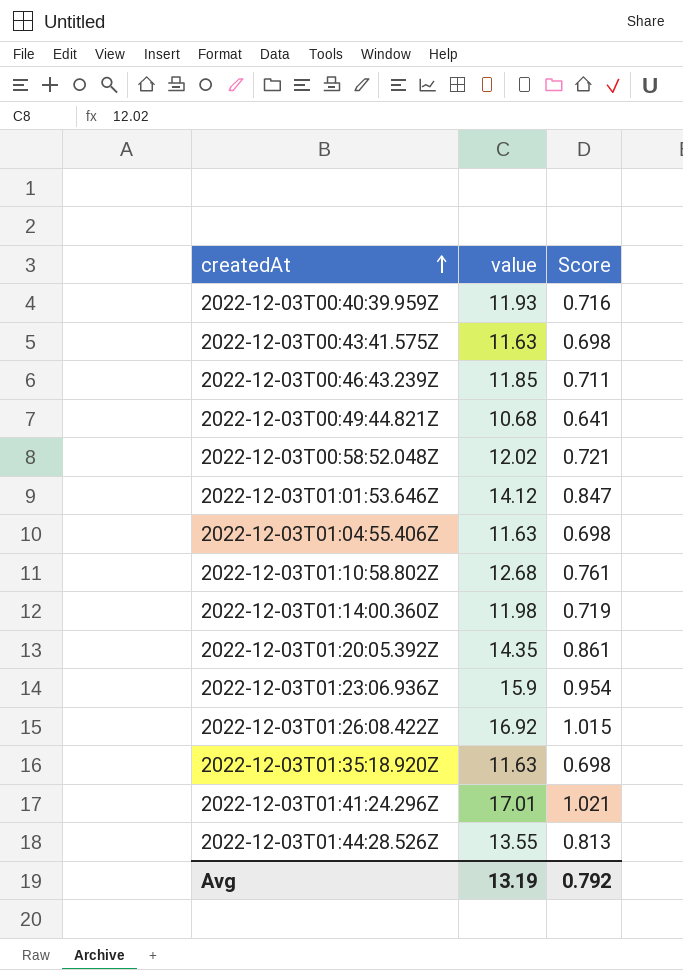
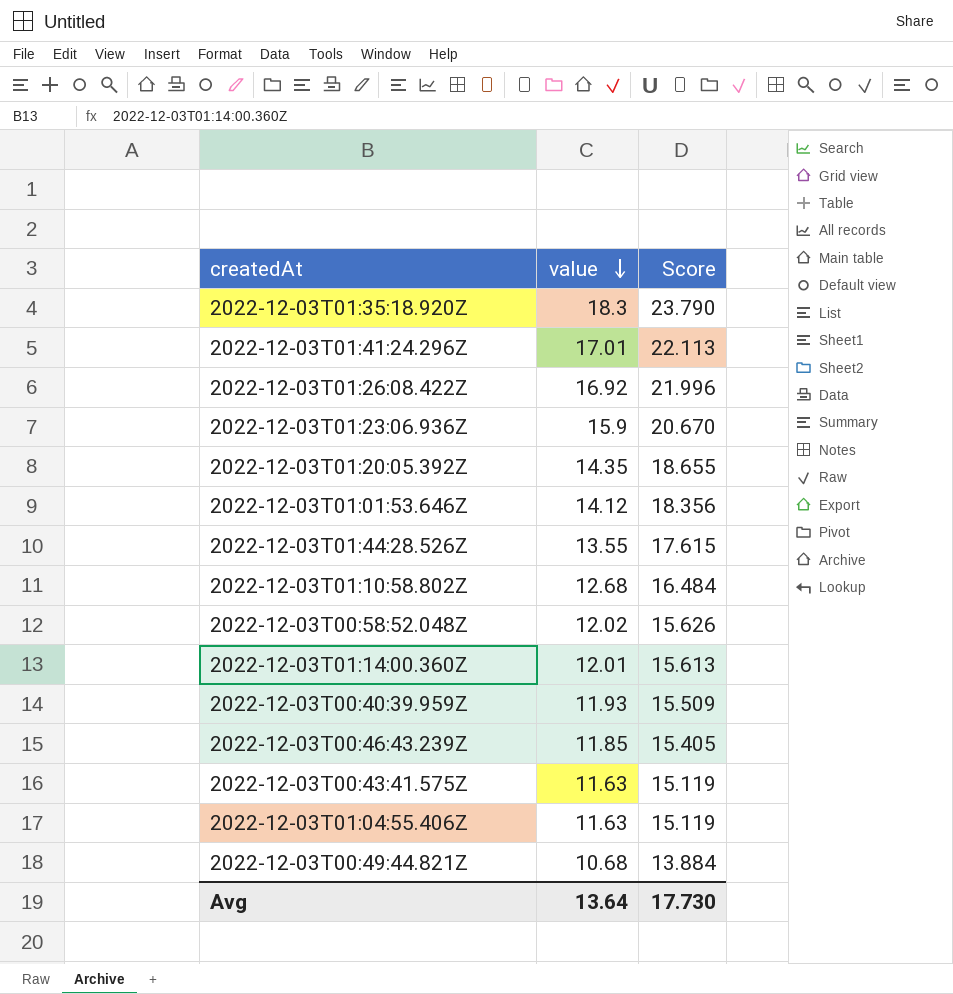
row order: createdAt ascending -> value descending
column Score | formula: [value] * 0.06 -> [value] * 1.3
2022-12-03T01:35:18.920Z | value: 11.63 -> 18.3
2022-12-03T01:14:00.360Z | value: 11.98 -> 12.01
Avg | value: 13.19 -> 13.64
Avg | Score: 0.792 -> 17.730

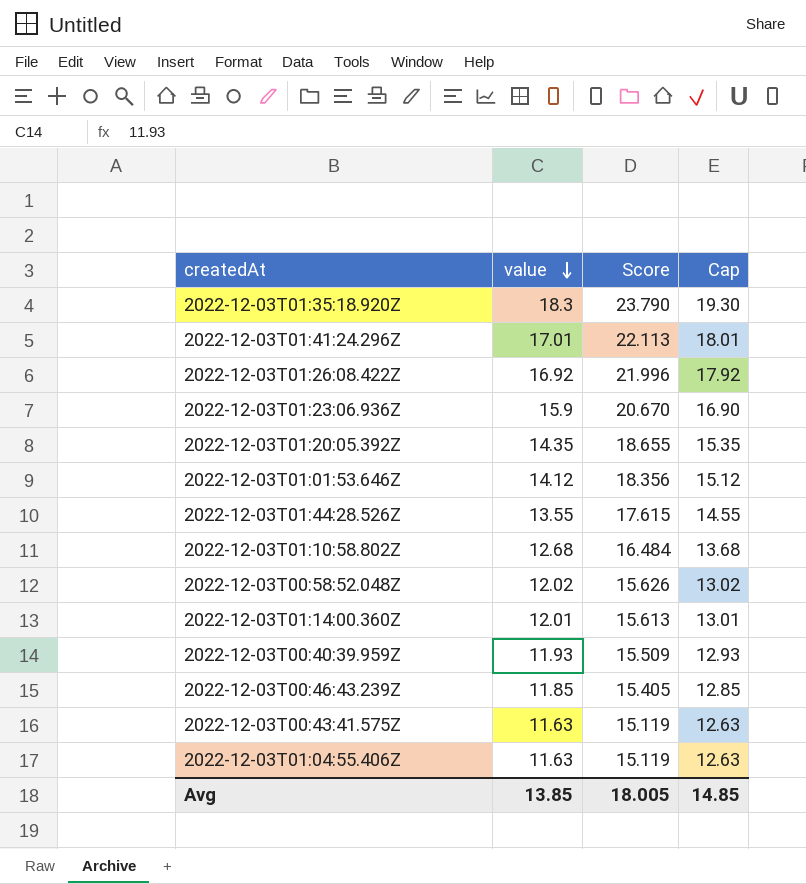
column Cap | formula: none -> [value] + 1
row 2022-12-03T00:49:44.821Z: 10.68 | 13.884 -> none
Avg | value: 13.64 -> 13.85
Avg | Score: 17.730 -> 18.005

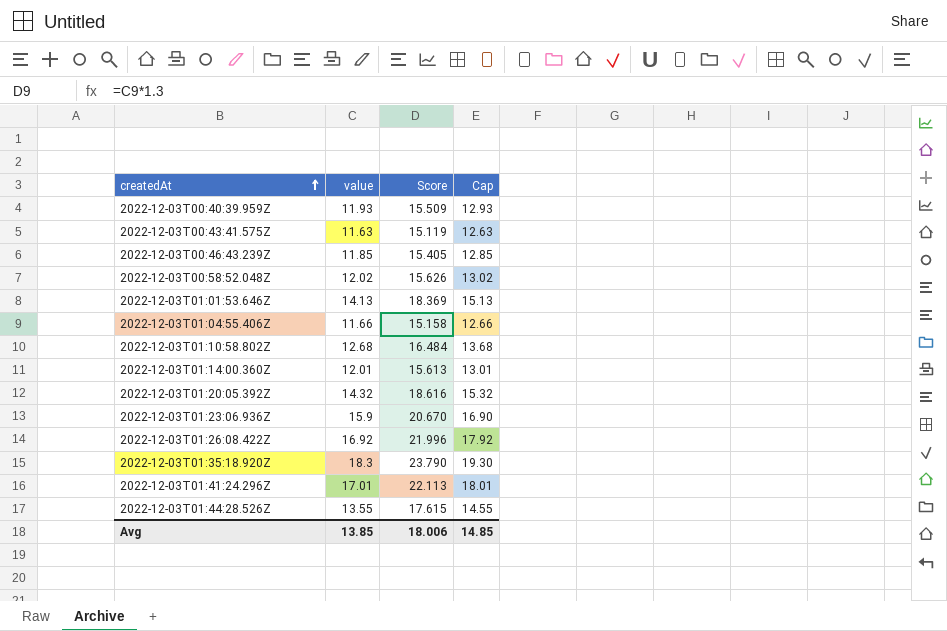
row order: value descending -> createdAt ascending
2022-12-03T01:01:53.646Z | value: 14.12 -> 14.13
2022-12-03T01:01:53.646Z | Score: 18.356 -> 18.369
2022-12-03T01:01:53.646Z | Cap: 15.12 -> 15.13
2022-12-03T01:04:55.406Z | value: 11.63 -> 11.66
2022-12-03T01:04:55.406Z | Score: 15.119 -> 15.158
2022-12-03T01:04:55.406Z | Cap: 12.63 -> 12.66
2022-12-03T01:20:05.392Z | value: 14.35 -> 14.32
2022-12-03T01:20:05.392Z | Score: 18.655 -> 18.616
2022-12-03T01:20:05.392Z | Cap: 15.35 -> 15.32
Avg | Score: 18.005 -> 18.006

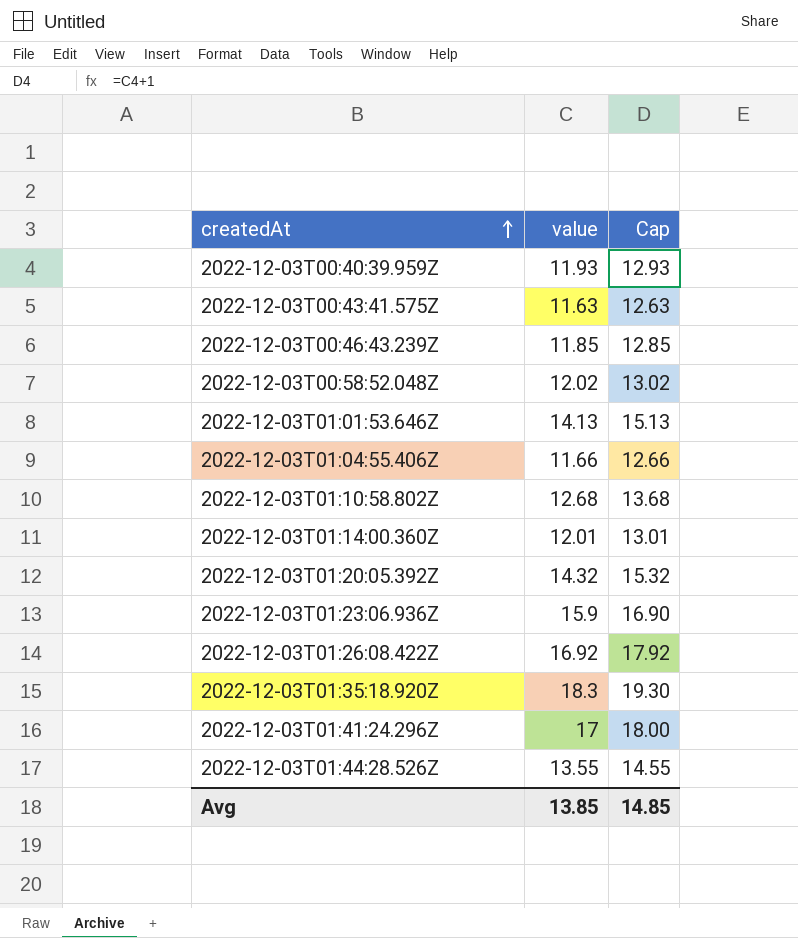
column Score | formula: [value] * 1.3 -> none
2022-12-03T01:41:24.296Z | value: 17.01 -> 17
2022-12-03T01:41:24.296Z | Cap: 18.01 -> 18.00

